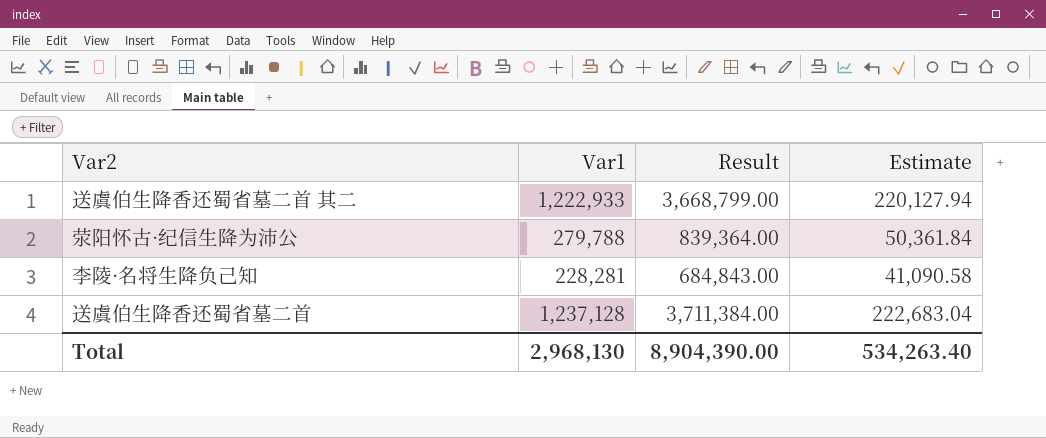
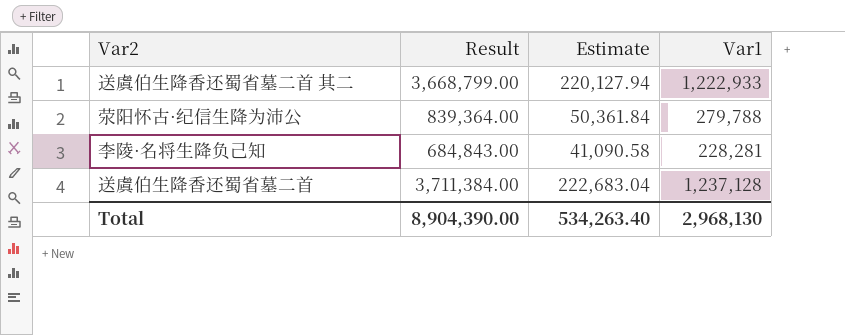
column Var1 | position: 2 -> 4

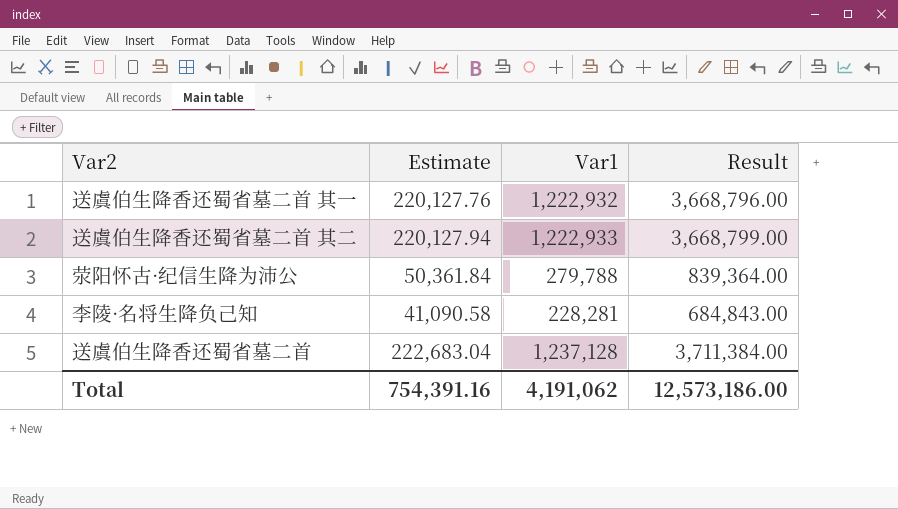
column Result | position: 2 -> 4
row 送虞伯生降香还蜀省墓二首 其一: none -> 220,127.76 | 1,222,932 | 3,668,796.00
Total | Estimate: 534,263.40 -> 754,391.16
Total | Var1: 2,968,130 -> 4,191,062
Total | Result: 8,904,390.00 -> 12,573,186.00

